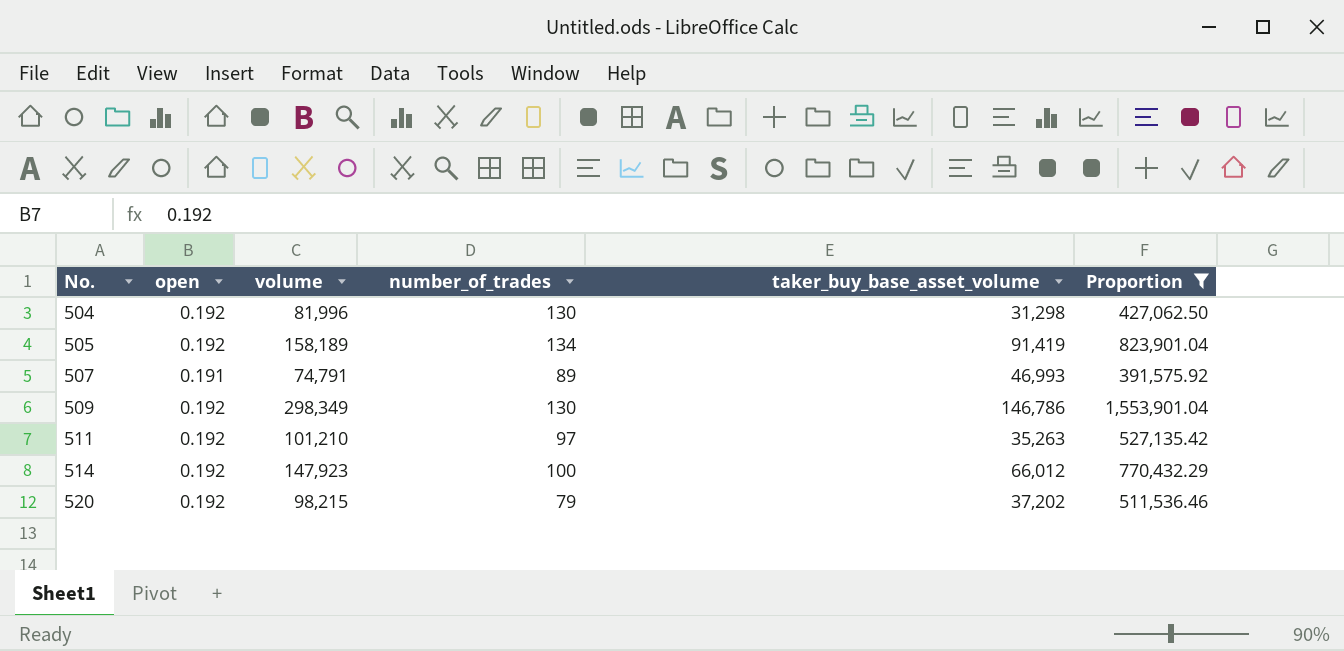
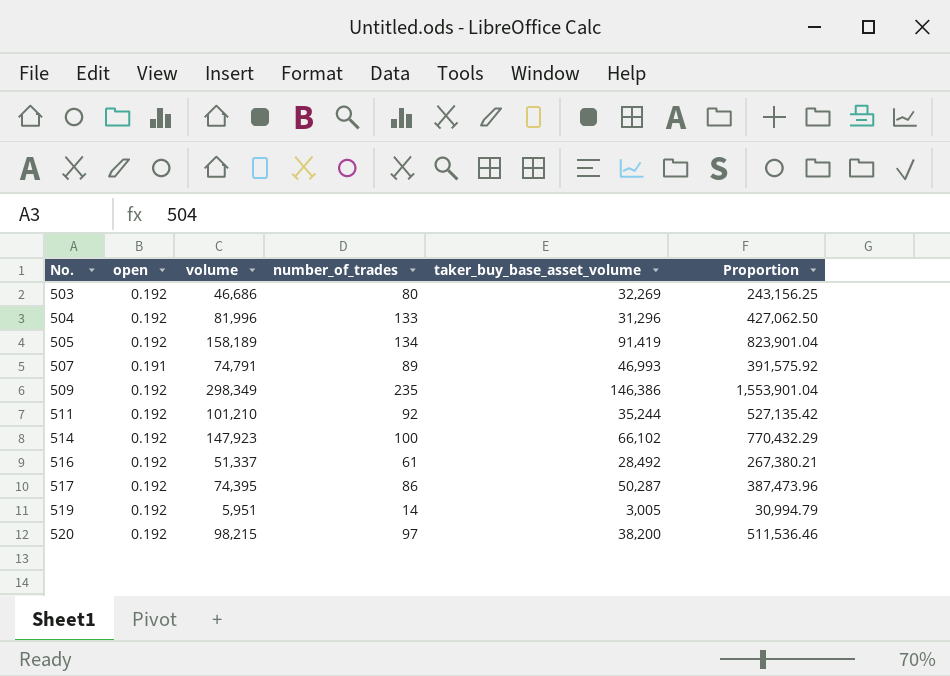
filter: Proportion >= 391,575.92 -> none
504 | number_of_trades: 130 -> 133
504 | taker_buy_base_asset_volume: 31,298 -> 31,296
509 | number_of_trades: 130 -> 235
509 | taker_buy_base_asset_volume: 146,786 -> 146,386
511 | number_of_trades: 97 -> 92
511 | taker_buy_base_asset_volume: 35,263 -> 35,244
514 | taker_buy_base_asset_volume: 66,012 -> 66,102
520 | number_of_trades: 79 -> 97
520 | taker_buy_base_asset_volume: 37,202 -> 38,200

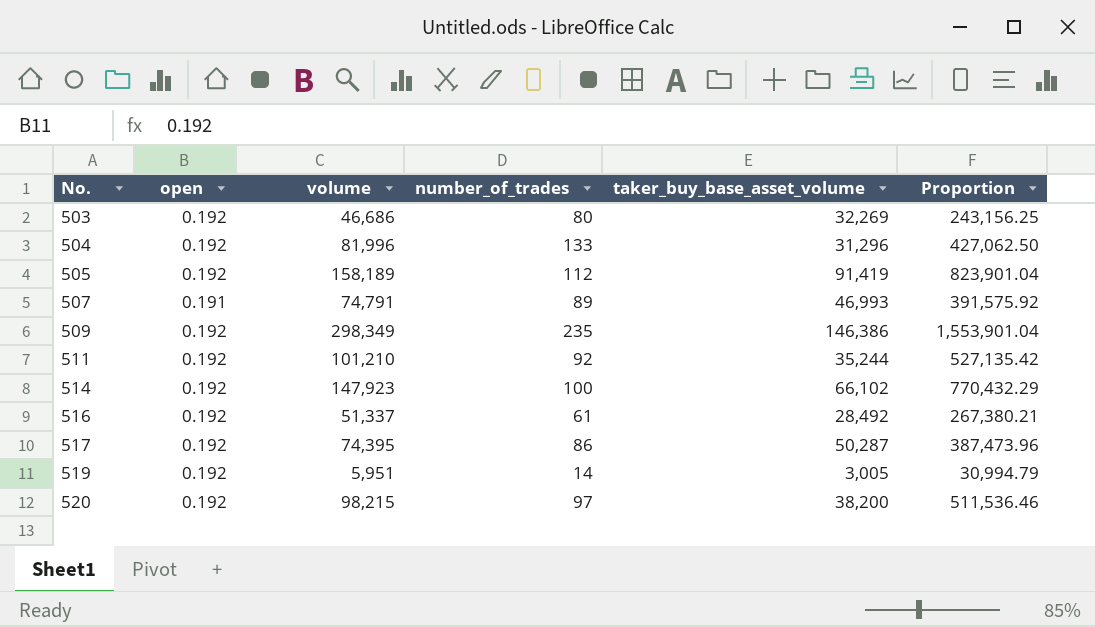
505 | number_of_trades: 134 -> 112

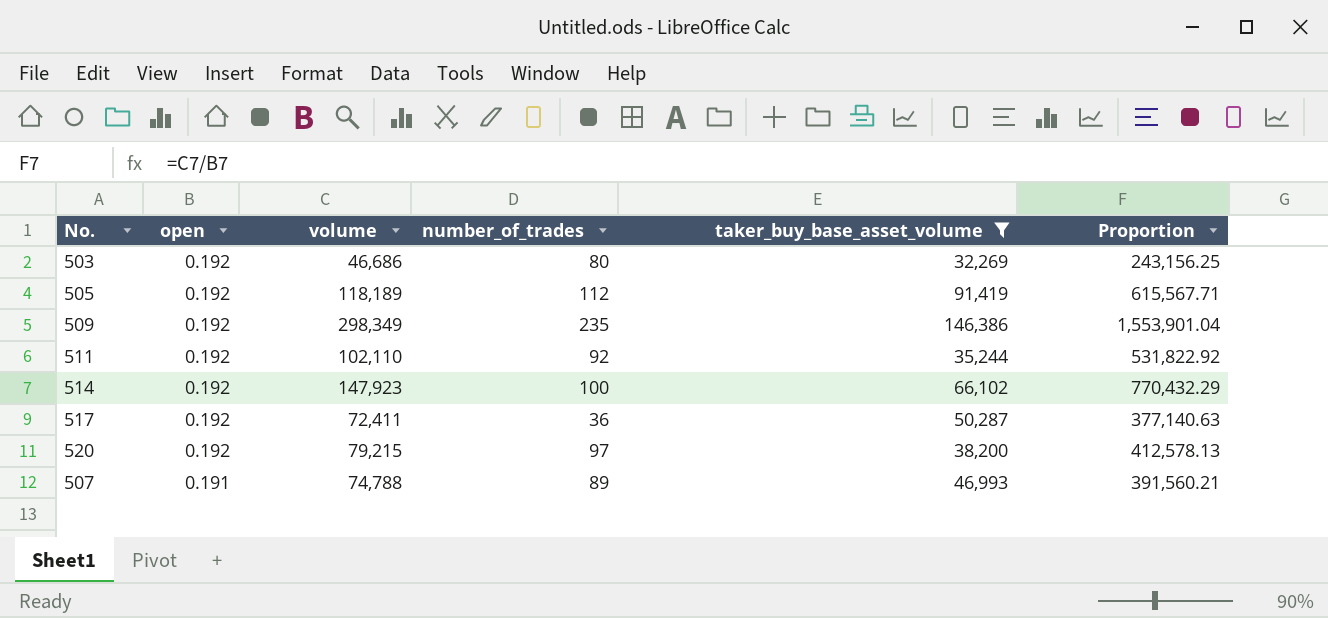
filter: none -> taker_buy_base_asset_volume >= 32,269
row order: No. ascending -> open descending
505 | volume: 158,189 -> 118,189
505 | Proportion: 823,901.04 -> 615,567.71
511 | volume: 101,210 -> 102,110
511 | Proportion: 527,135.42 -> 531,822.92
517 | volume: 74,395 -> 72,411
517 | number_of_trades: 86 -> 36
517 | Proportion: 387,473.96 -> 377,140.63
520 | volume: 98,215 -> 79,215
520 | Proportion: 511,536.46 -> 412,578.13
507 | volume: 74,791 -> 74,788
507 | Proportion: 391,575.92 -> 391,560.21

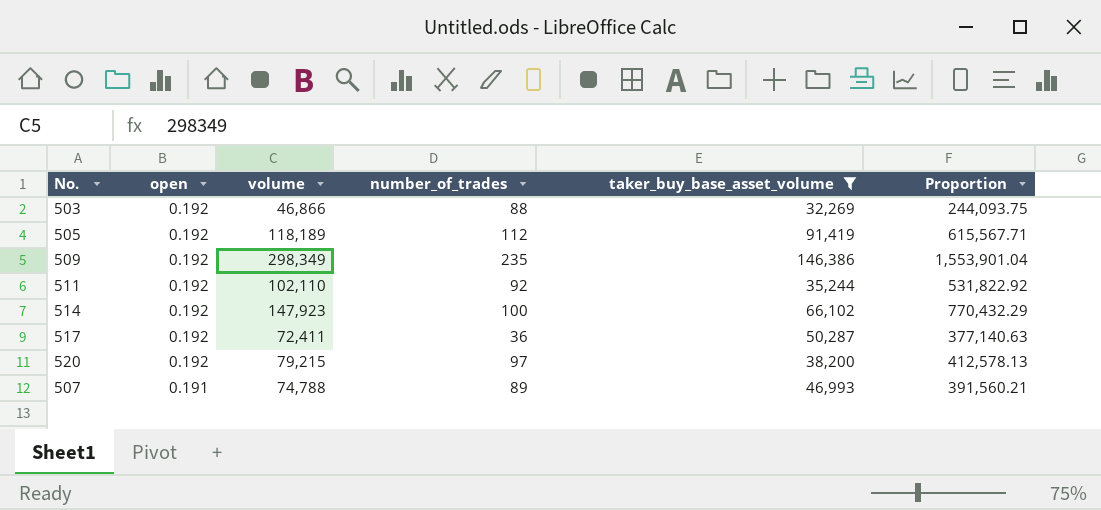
503 | volume: 46,686 -> 46,866
503 | number_of_trades: 80 -> 88
503 | Proportion: 243,156.25 -> 244,093.75

